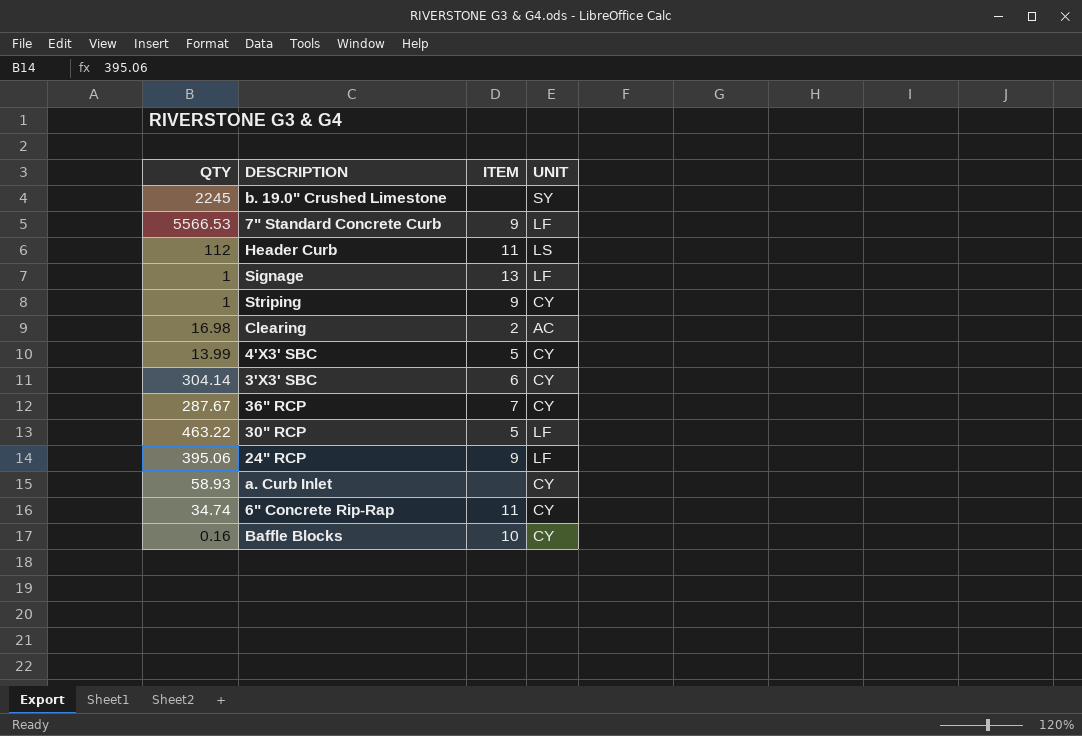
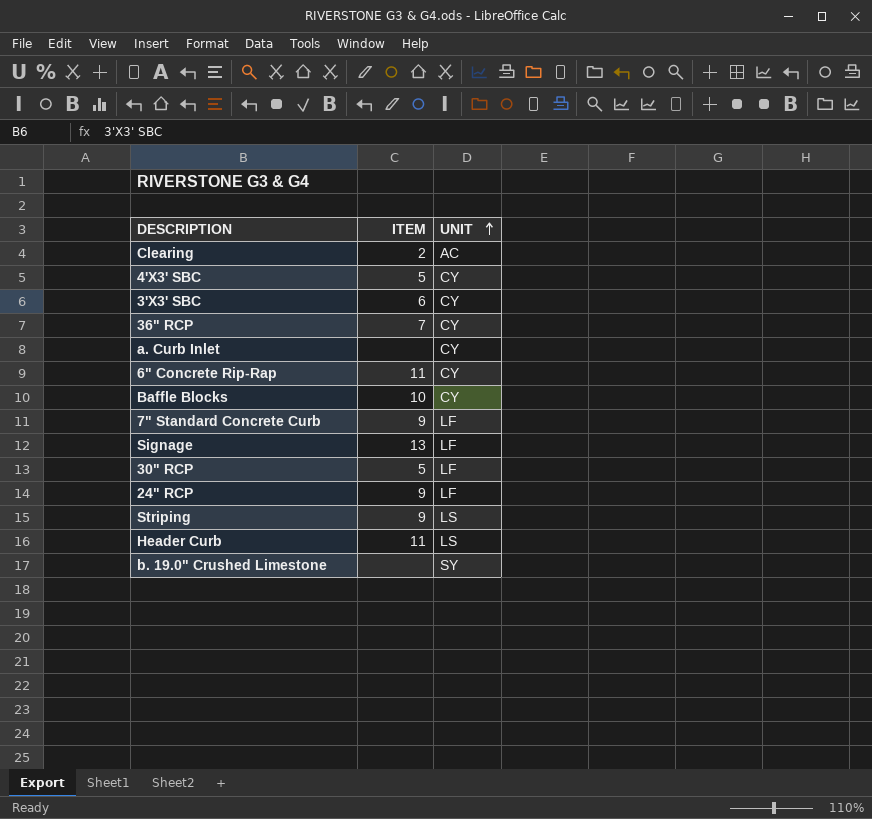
row order: none -> UNIT ascending
column QTY | position: 1 -> none
Striping | UNIT: CY -> LS

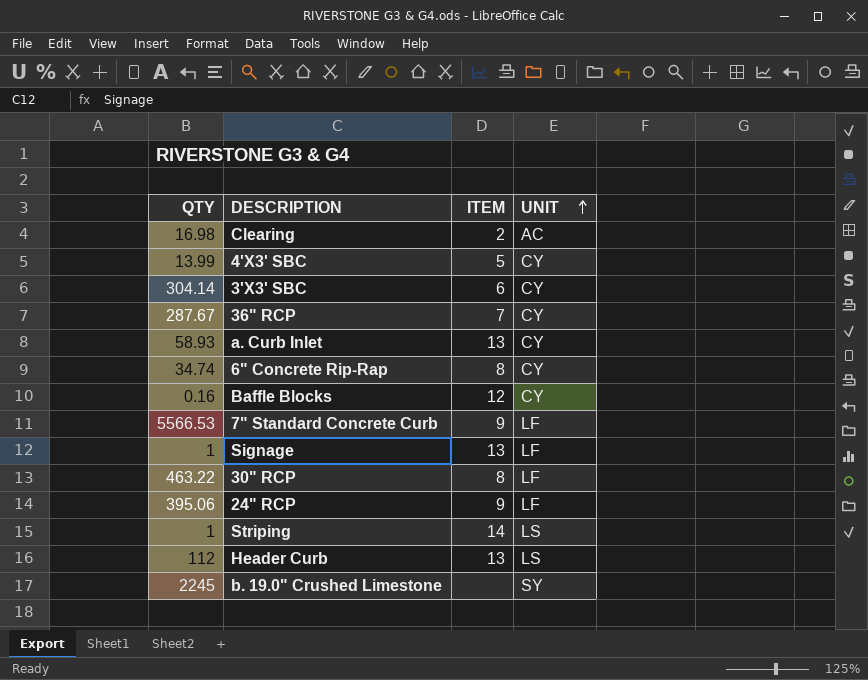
column QTY | position: none -> 1
a. Curb Inlet | ITEM: none -> 13
6" Concrete Rip-Rap | ITEM: 11 -> 8
Baffle Blocks | ITEM: 10 -> 12
30" RCP | ITEM: 5 -> 8
Striping | ITEM: 9 -> 14
Header Curb | ITEM: 11 -> 13

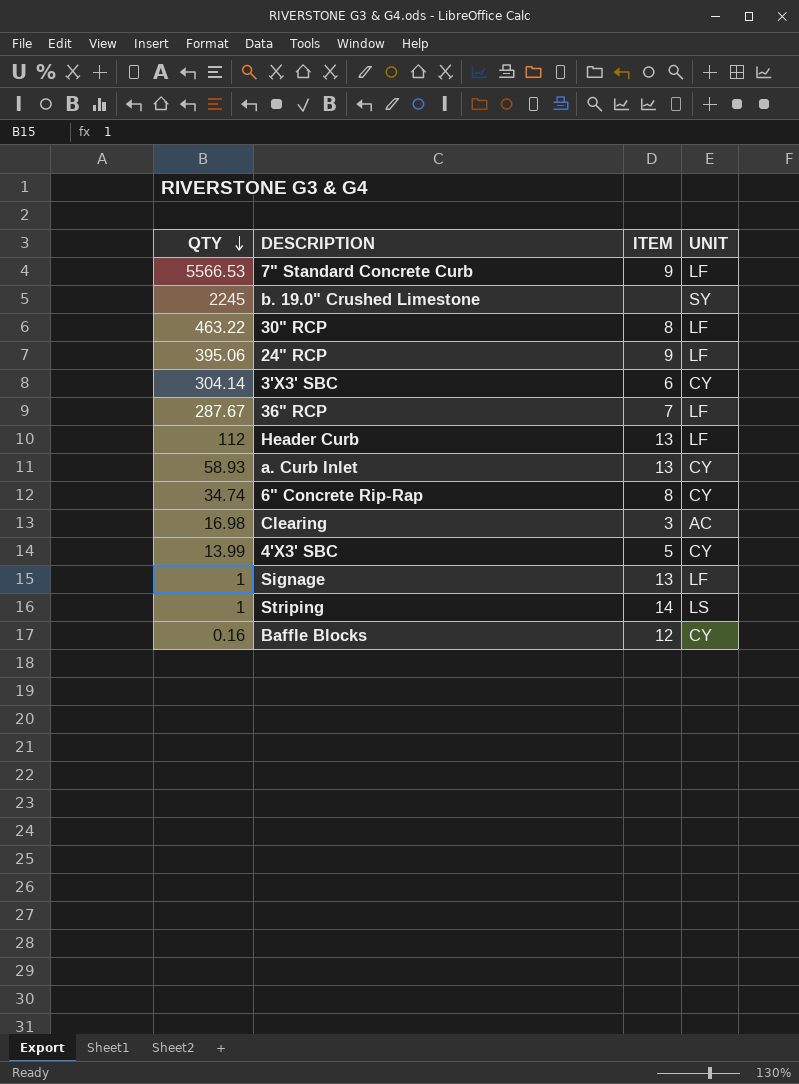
row order: UNIT ascending -> QTY descending
36" RCP | UNIT: CY -> LF
Header Curb | UNIT: LS -> LF
Clearing | ITEM: 2 -> 3

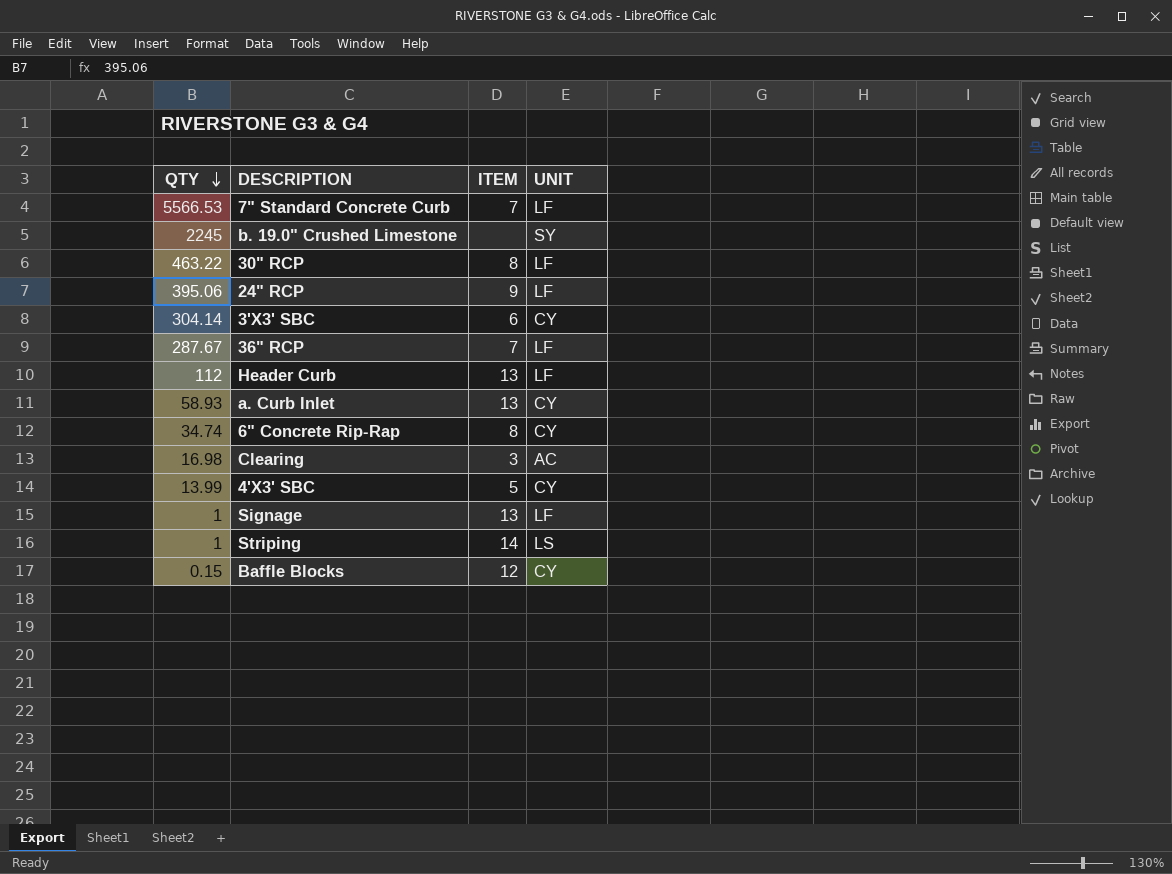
7" Standard Concrete Curb | ITEM: 9 -> 7
Baffle Blocks | QTY: 0.16 -> 0.15

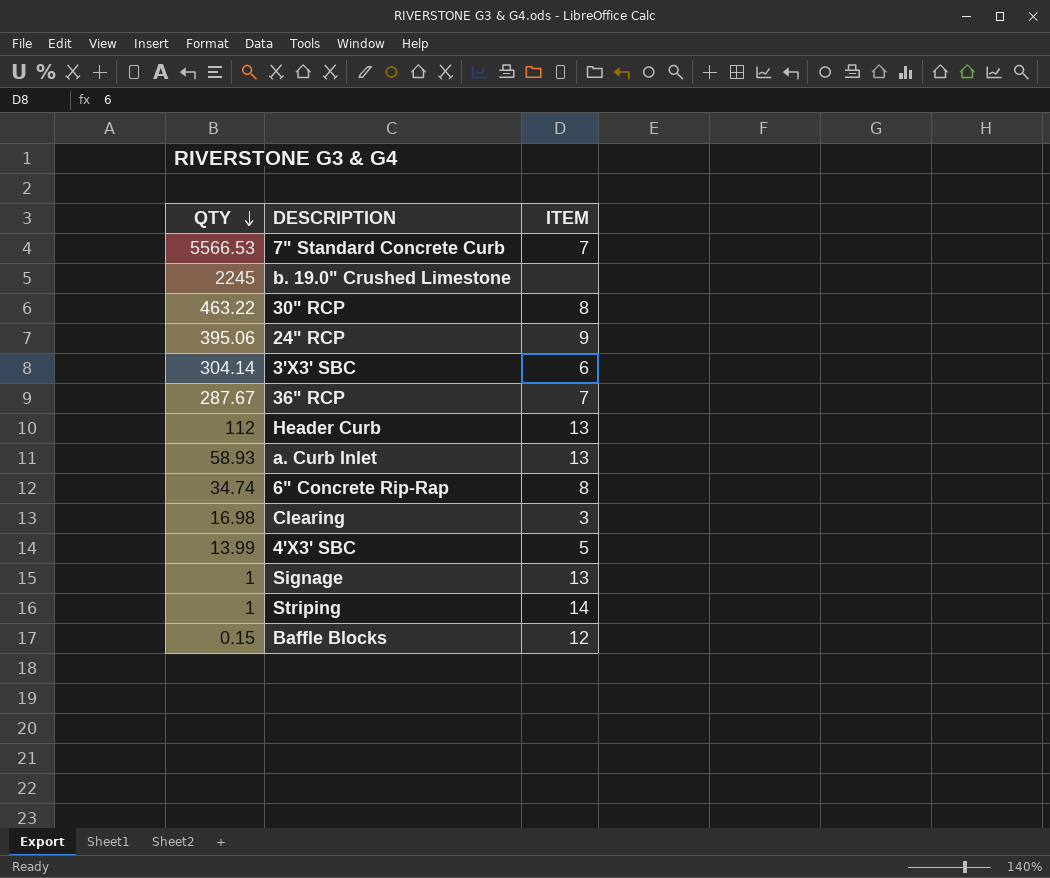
column UNIT | position: 4 -> none

